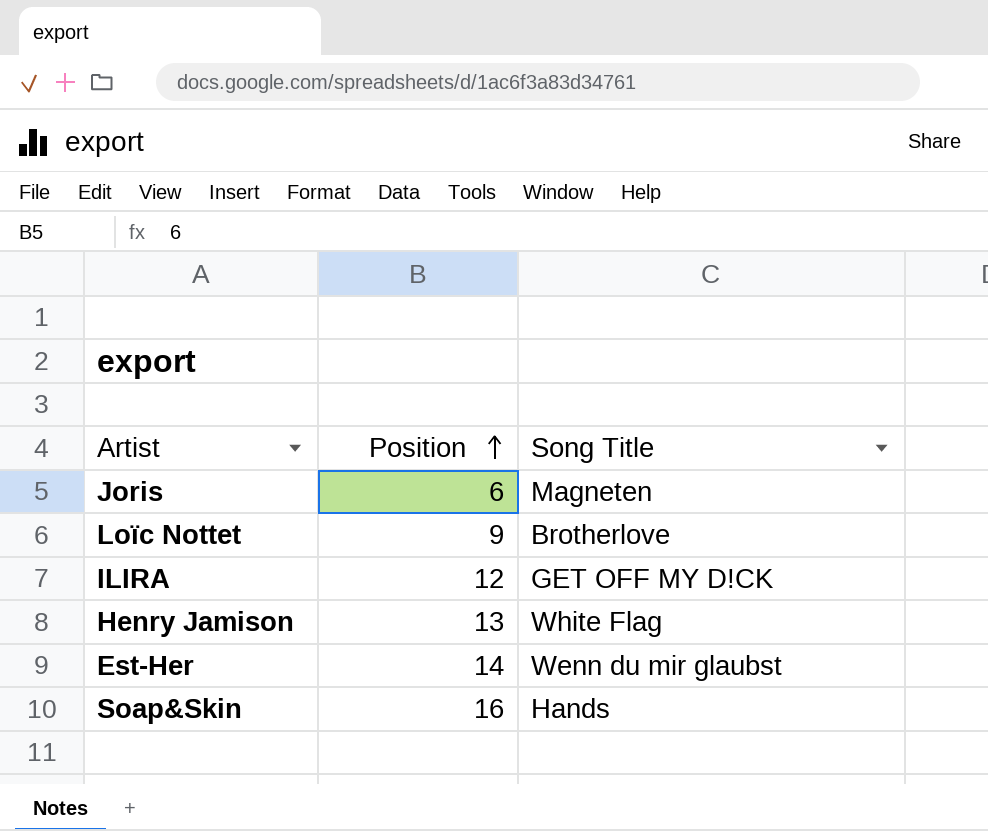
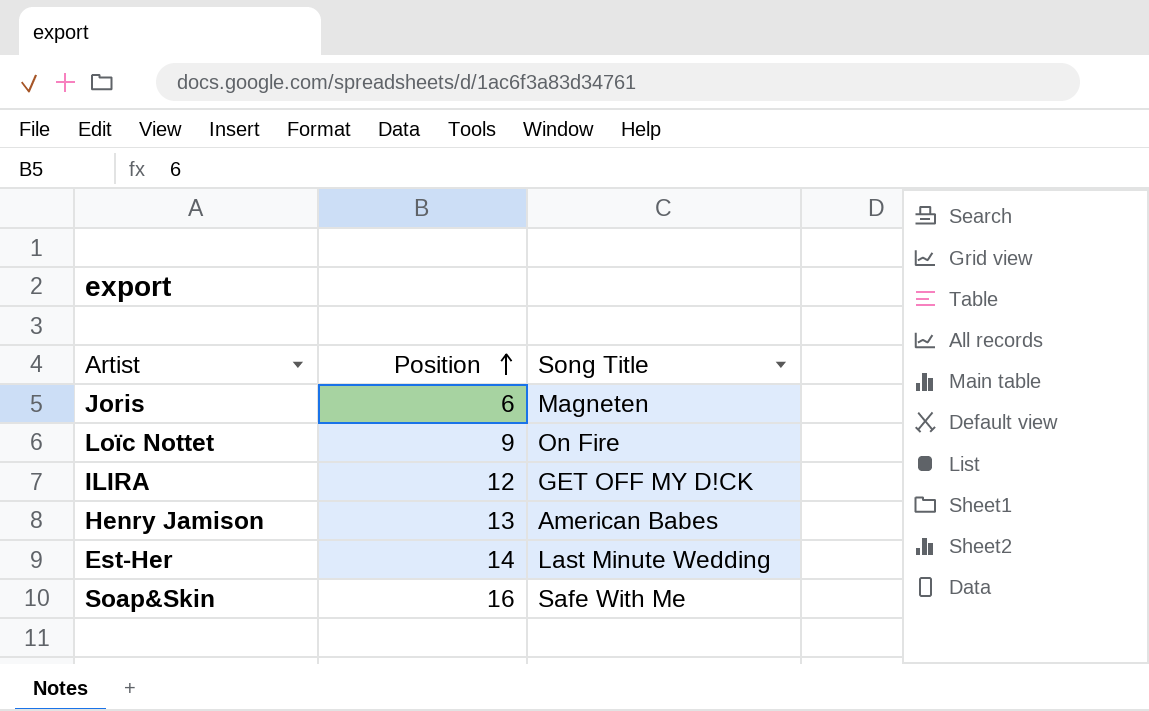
Loïc Nottet | Song Title: Brotherlove -> On Fire
Henry Jamison | Song Title: White Flag -> American Babes
Est-Her | Song Title: Wenn du mir glaubst -> Last Minute Wedding
Soap&Skin | Song Title: Hands -> Safe With Me

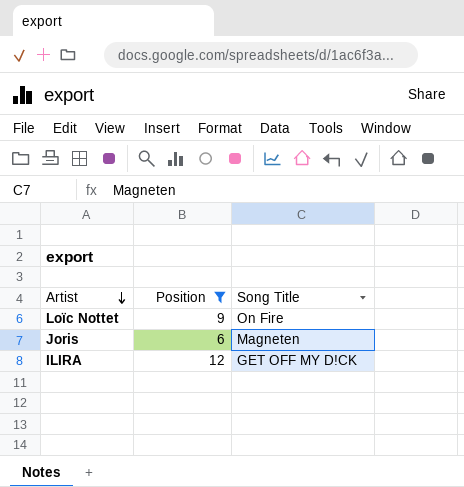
filter: none -> Position <= 12
row order: Position ascending -> Artist descending

